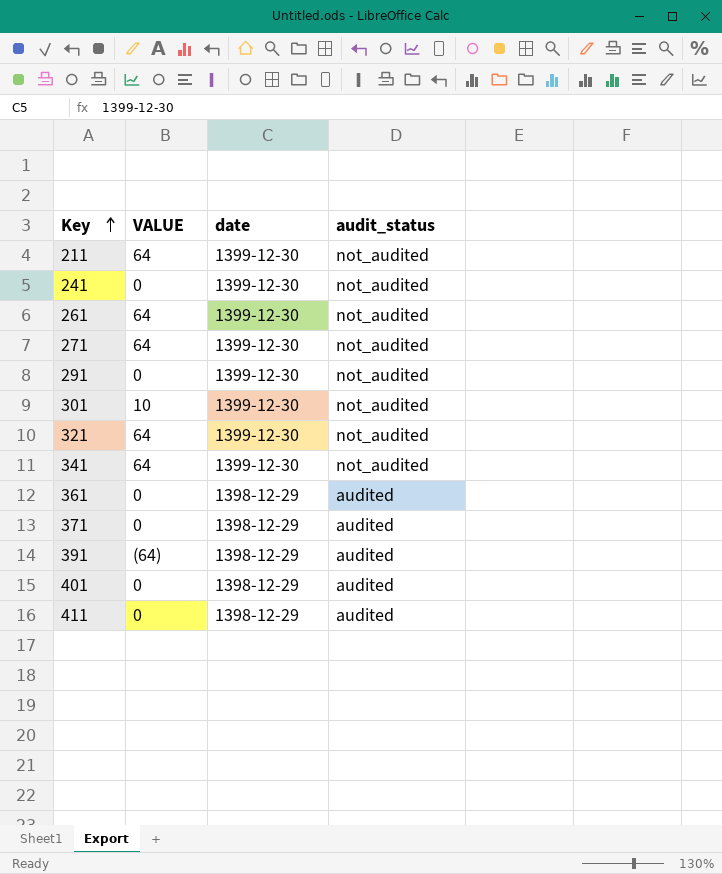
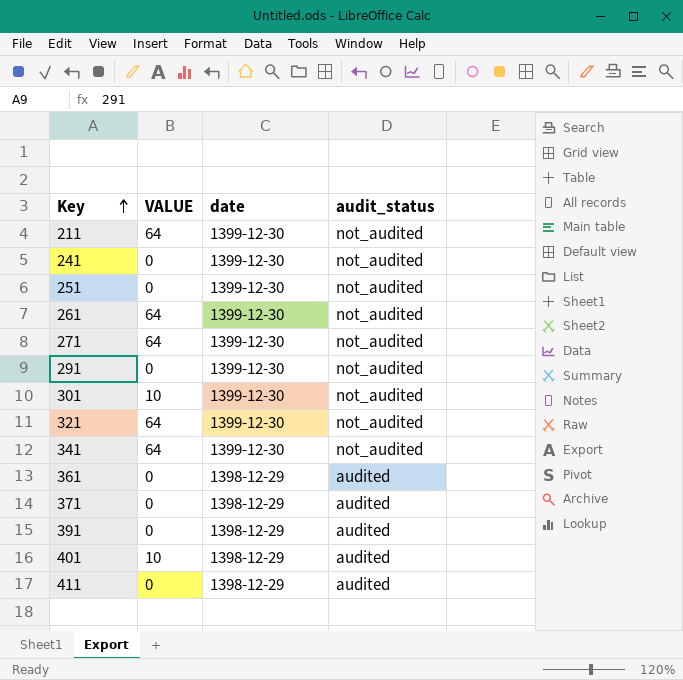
row 251: none -> 0 | 1399-12-30 | not_audited
391 | VALUE: (64) -> 0
401 | VALUE: 0 -> 10

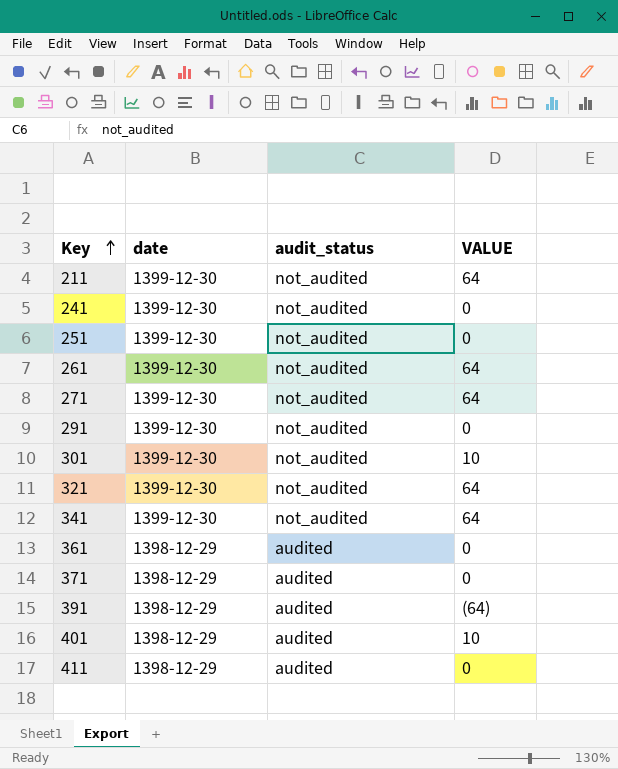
column VALUE | position: 2 -> 4
391 | VALUE: 0 -> (64)

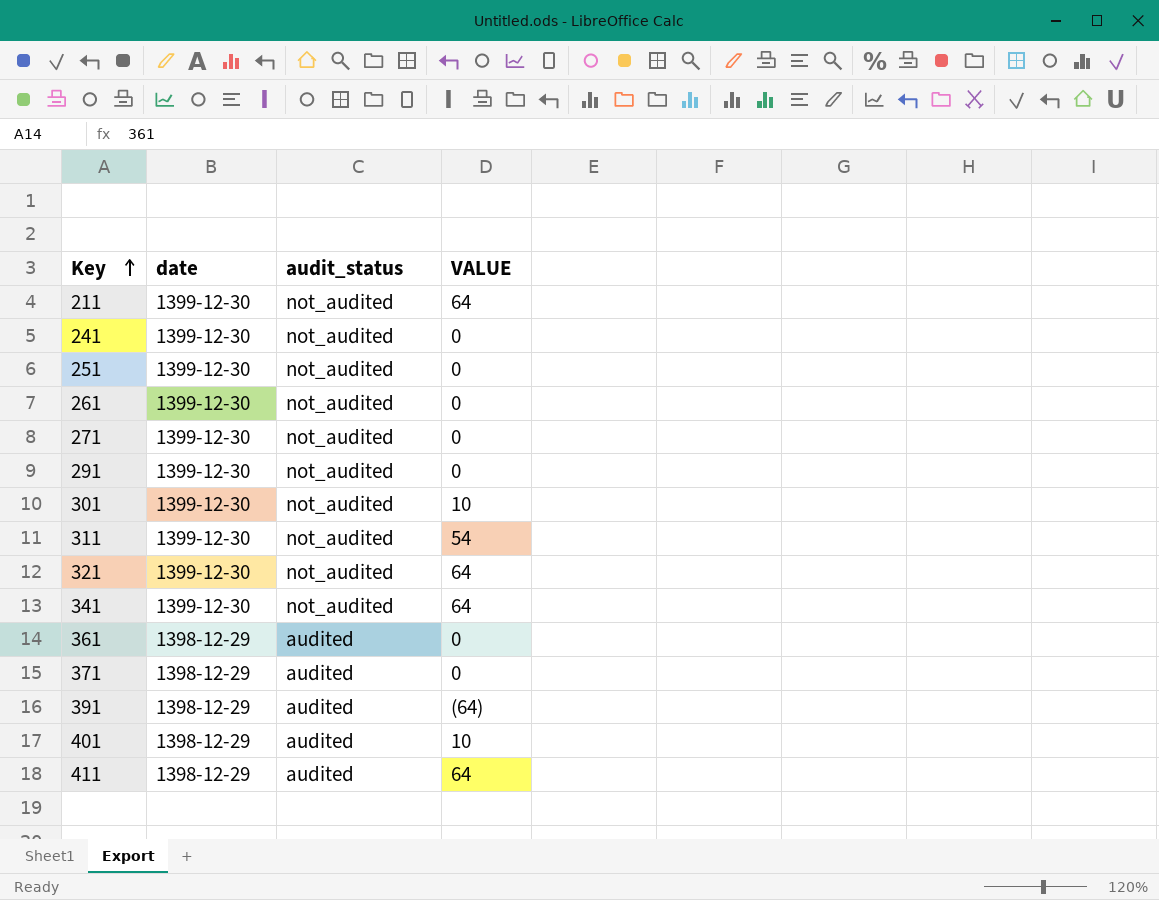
261 | VALUE: 64 -> 0
271 | VALUE: 64 -> 0
row 311: none -> 1399-12-30 | not_audited | 54
411 | VALUE: 0 -> 64

